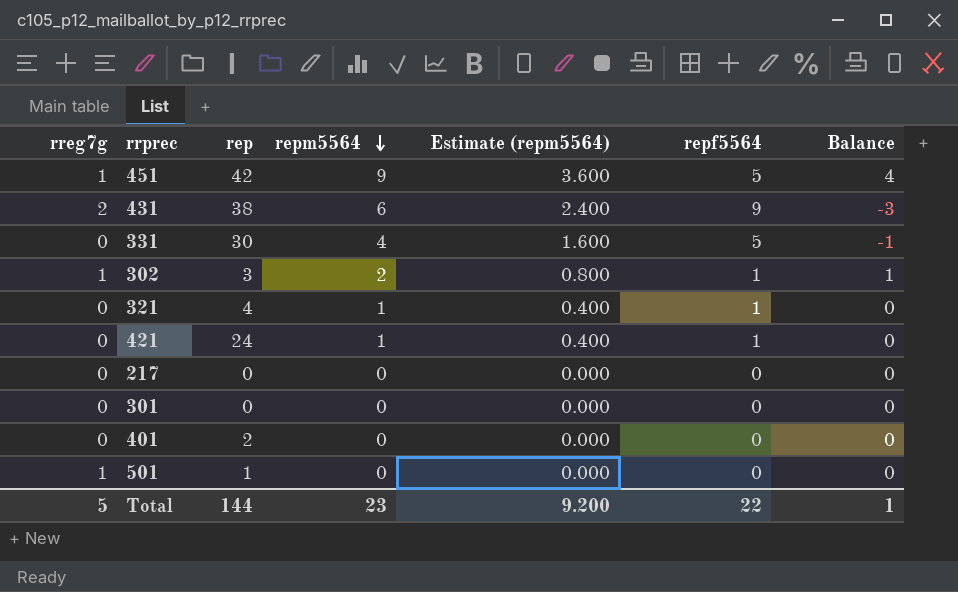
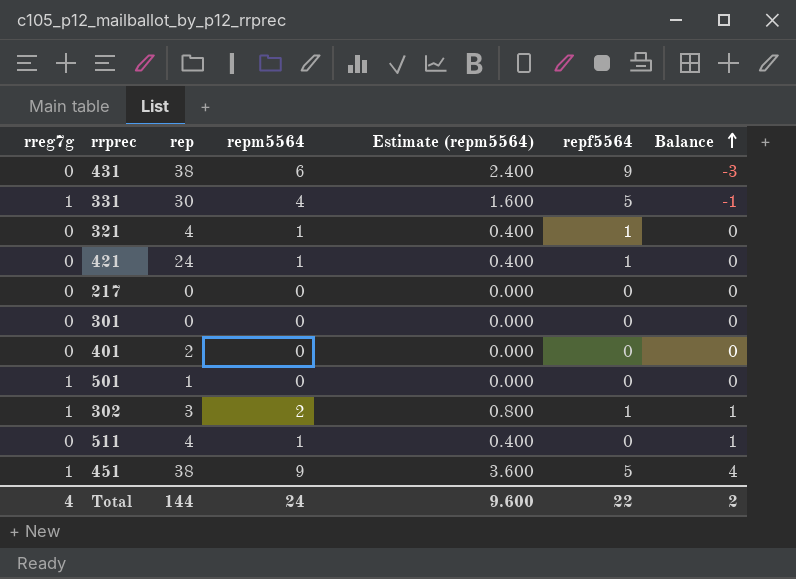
row order: repm5564 descending -> Balance ascending
431 | rreg7g: 2 -> 0
331 | rreg7g: 0 -> 1
row 511: none -> 0 | 4 | 1 | 0.400 | 0 | 1
451 | rep: 42 -> 38
Total | rreg7g: 5 -> 4
Total | repm5564: 23 -> 24
Total | Estimate (repm5564): 9.200 -> 9.600
Total | Balance: 1 -> 2

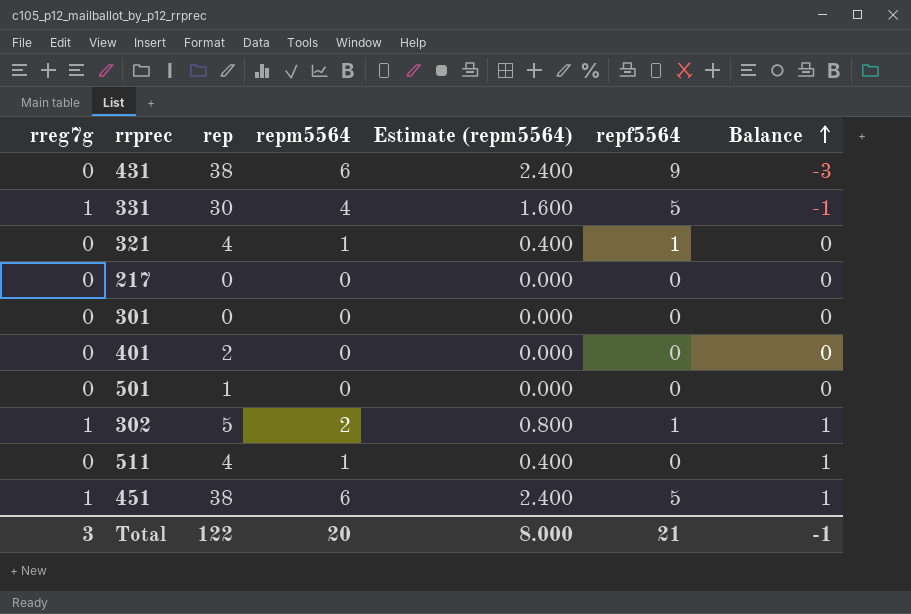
row 421: 0 | 24 | 1 | 0.400 | 1 | 0 -> none
501 | rreg7g: 1 -> 0
302 | rep: 3 -> 5
451 | repm5564: 9 -> 6
451 | Estimate (repm5564): 3.600 -> 2.400
451 | Balance: 4 -> 1
Total | rreg7g: 4 -> 3
Total | rep: 144 -> 122
Total | repm5564: 24 -> 20
Total | Estimate (repm5564): 9.600 -> 8.000
Total | repf5564: 22 -> 21
Total | Balance: 2 -> -1

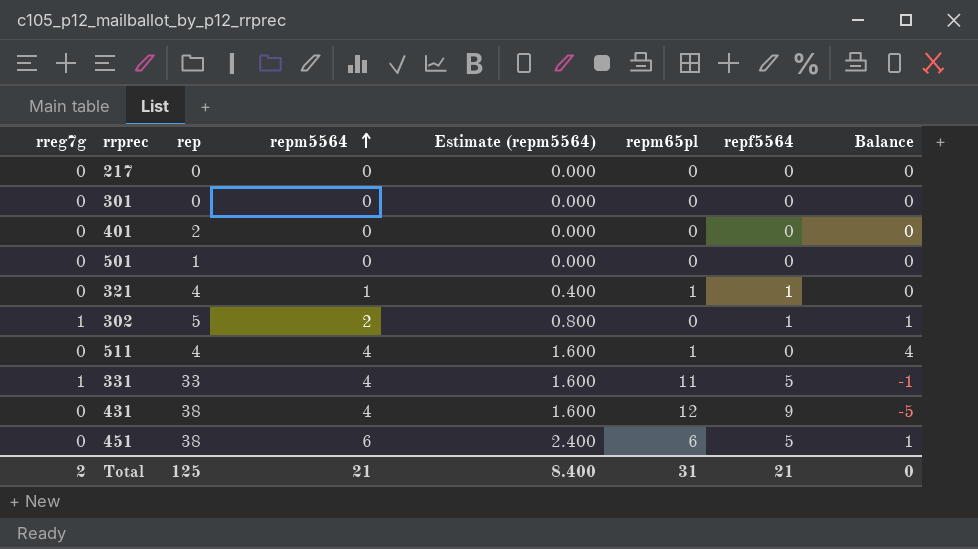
row order: Balance ascending -> repm5564 ascending
column repm65pl | position: none -> 6
511 | repm5564: 1 -> 4
511 | Estimate (repm5564): 0.400 -> 1.600
511 | Balance: 1 -> 4
331 | rep: 30 -> 33
431 | repm5564: 6 -> 4
431 | Estimate (repm5564): 2.400 -> 1.600
431 | Balance: -3 -> -5
451 | rreg7g: 1 -> 0
Total | rreg7g: 3 -> 2
Total | rep: 122 -> 125
Total | repm5564: 20 -> 21
Total | Estimate (repm5564): 8.000 -> 8.400
Total | Balance: -1 -> 0

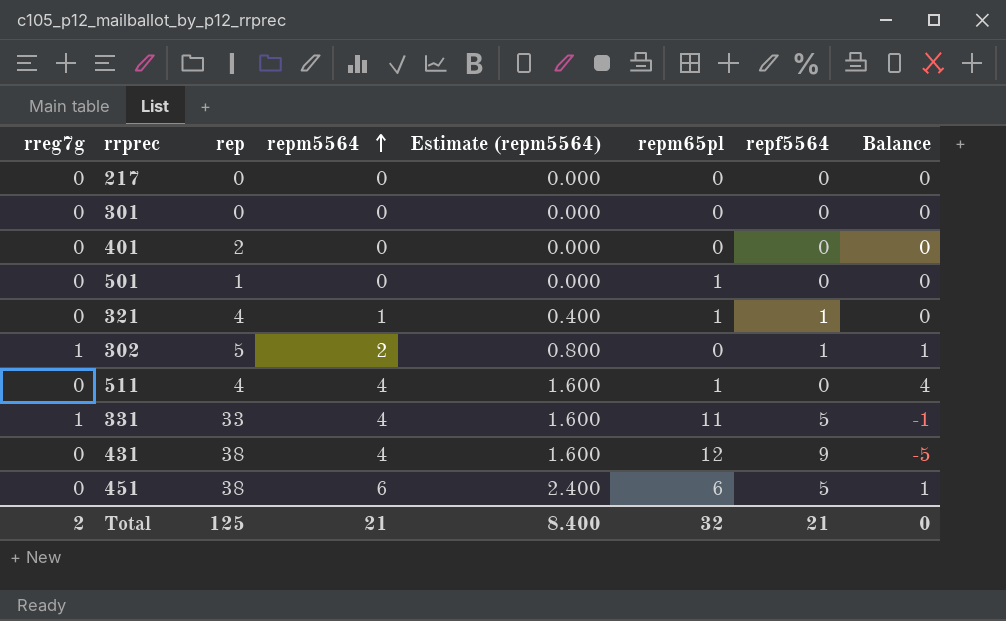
501 | repm65pl: 0 -> 1
Total | repm65pl: 31 -> 32

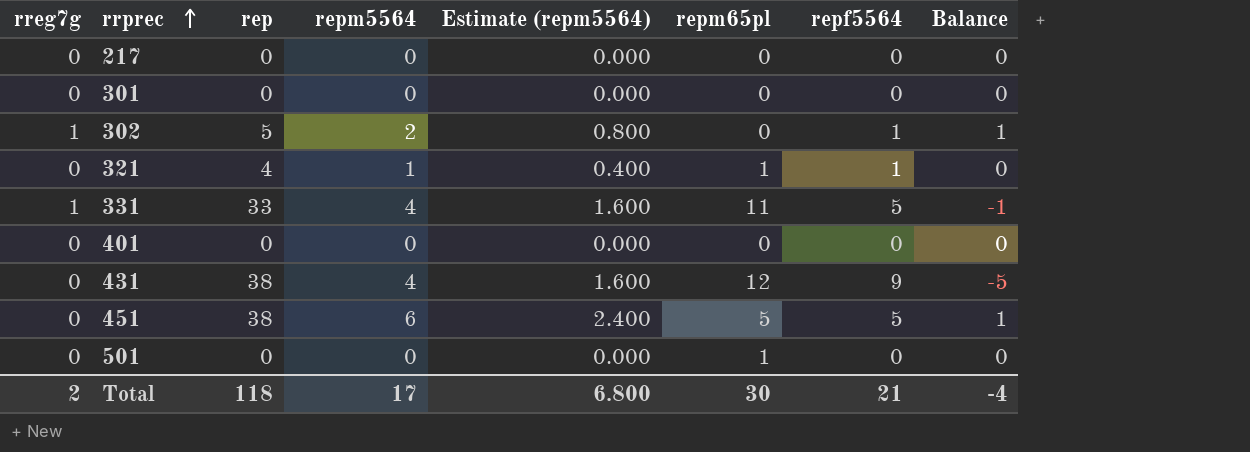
row order: repm5564 ascending -> rrprec ascending
row 511: 0 | 4 | 4 | 1.600 | 1 | 0 | 4 -> none
401 | rep: 2 -> 0
451 | repm65pl: 6 -> 5
501 | rep: 1 -> 0
Total | rep: 125 -> 118
Total | repm5564: 21 -> 17
Total | Estimate (repm5564): 8.400 -> 6.800
Total | repm65pl: 32 -> 30
Total | Balance: 0 -> -4

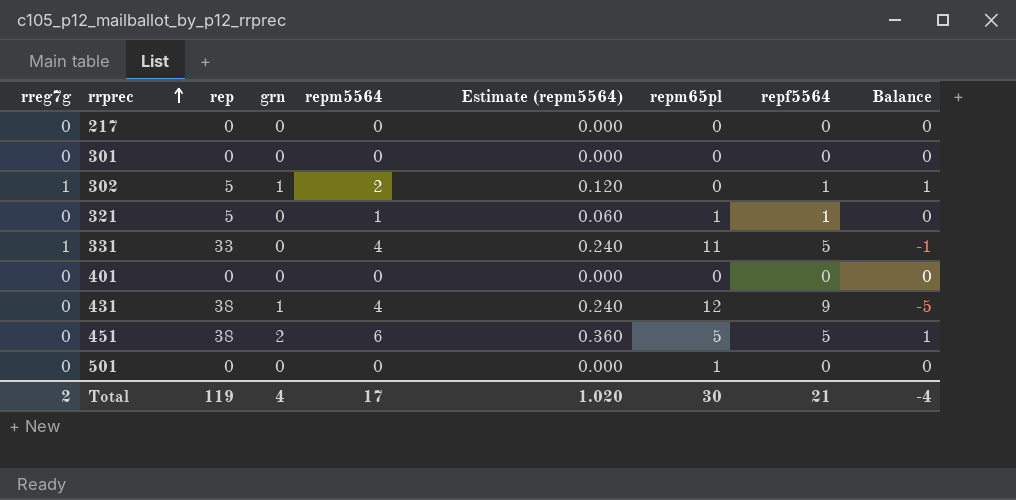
column grn | position: none -> 4
column Estimate (repm5564) | formula: [repm5564] * 0.4 -> [repm5564] * 0.06
321 | rep: 4 -> 5
Total | rep: 118 -> 119
Total | Estimate (repm5564): 6.800 -> 1.020

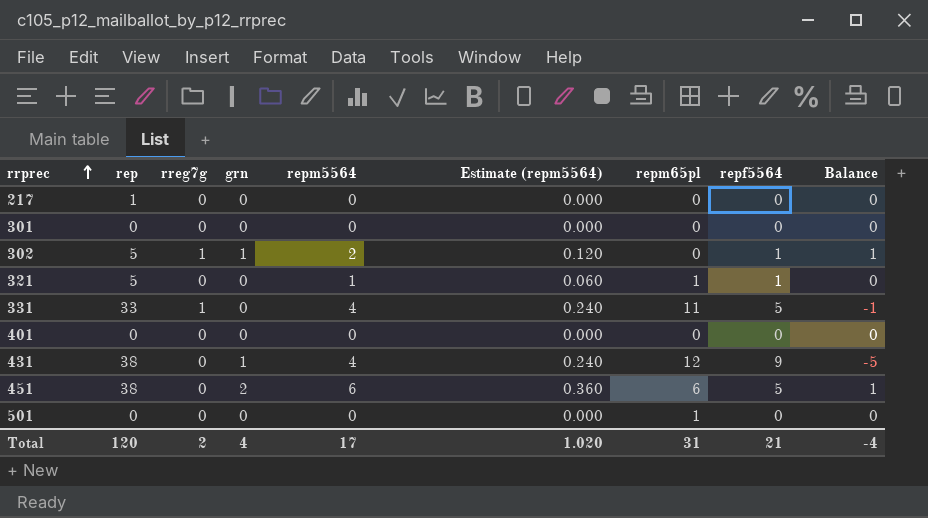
column rreg7g | position: 1 -> 3
217 | rep: 0 -> 1
451 | repm65pl: 5 -> 6
Total | rep: 119 -> 120
Total | repm65pl: 30 -> 31

